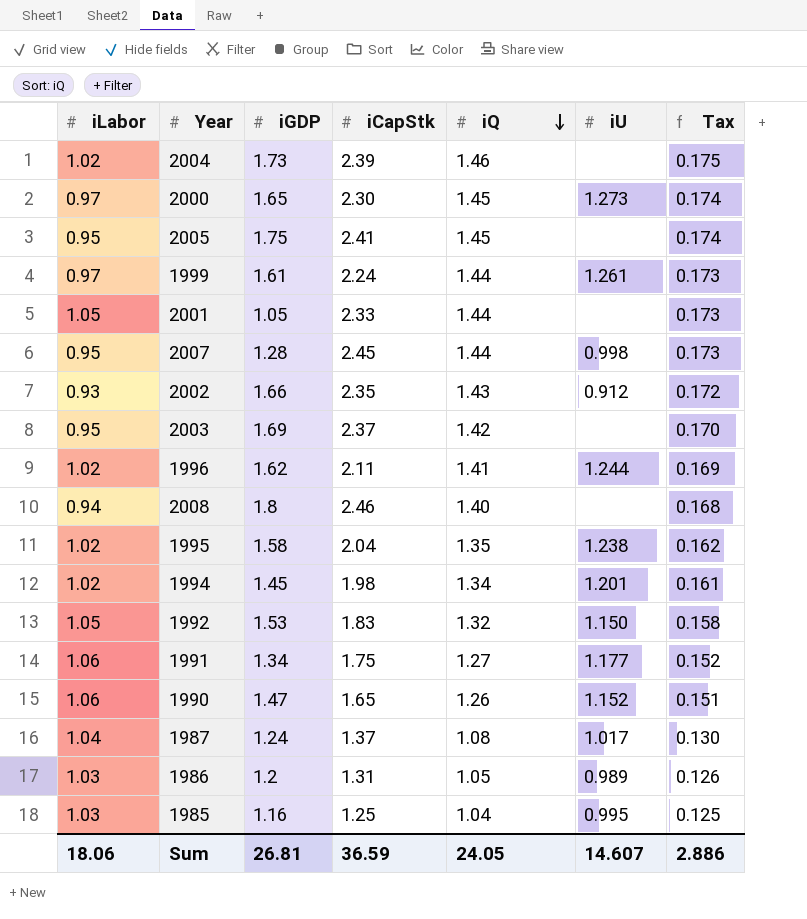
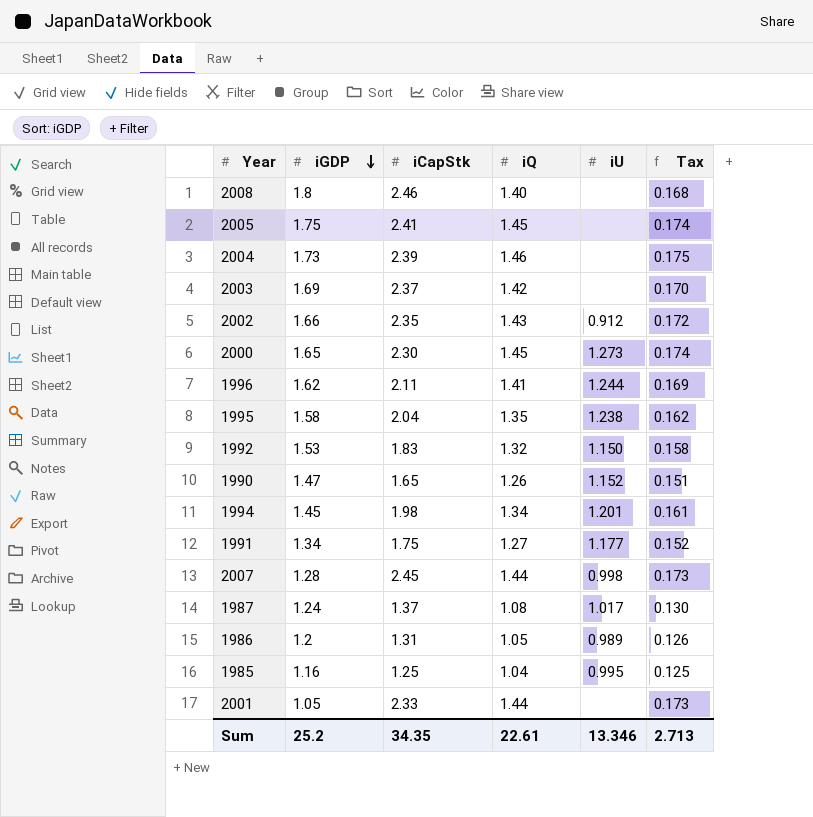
row order: iQ descending -> iGDP descending
column iLabor | position: 1 -> none
row 1999: 0.97 | 1.61 | 2.24 | 1.44 | 1.261 | 0.173 -> none
Sum | iGDP: 26.81 -> 25.2
Sum | iCapStk: 36.59 -> 34.35
Sum | iQ: 24.05 -> 22.61
Sum | iU: 14.607 -> 13.346
Sum | Tax: 2.886 -> 2.713

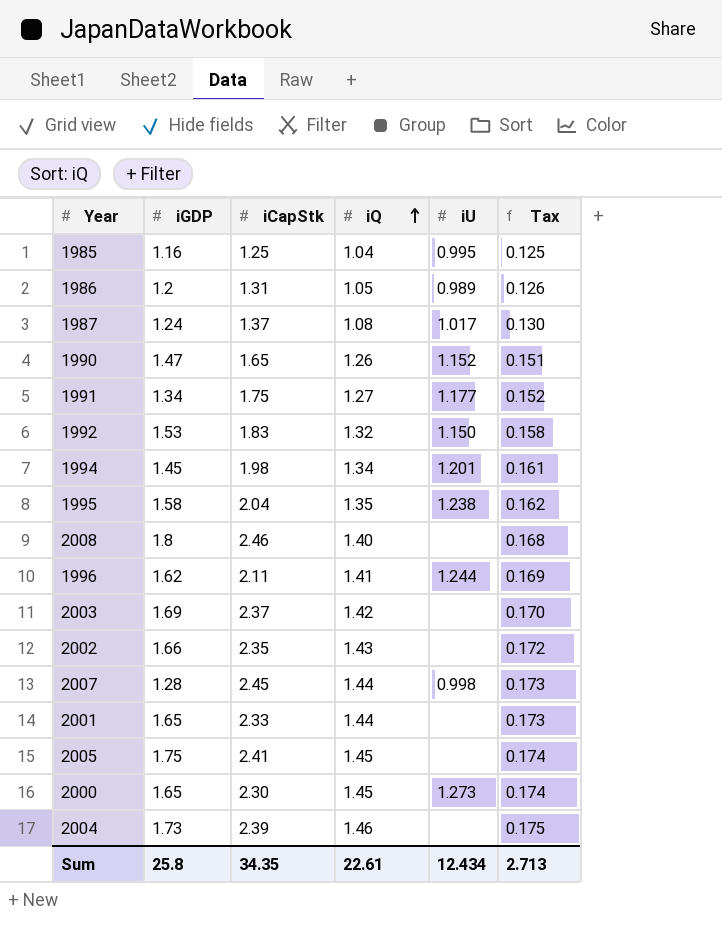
row order: iGDP descending -> iQ ascending
2002 | iU: 0.912 -> none
2001 | iGDP: 1.05 -> 1.65
Sum | iGDP: 25.2 -> 25.8
Sum | iU: 13.346 -> 12.434

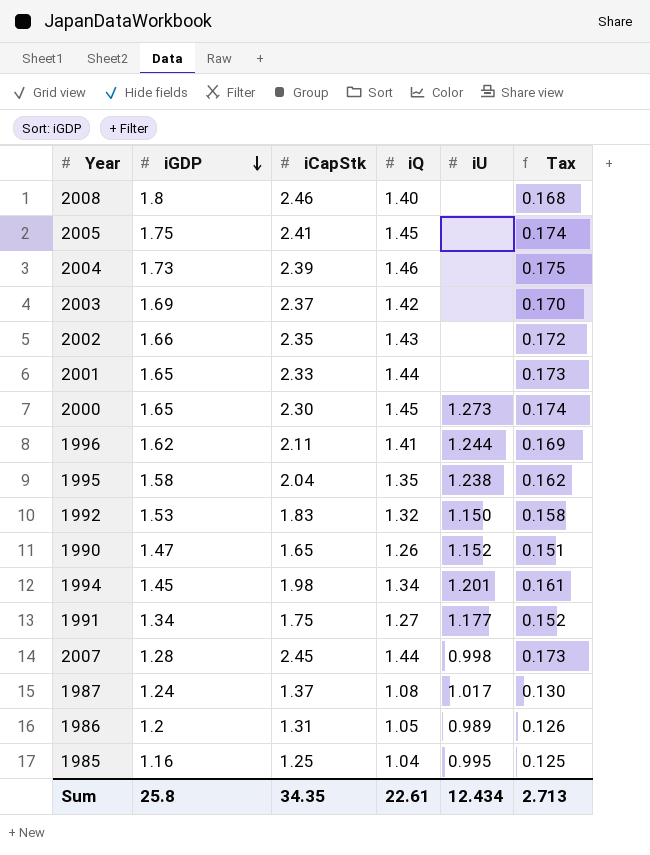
row order: iQ ascending -> iGDP descending

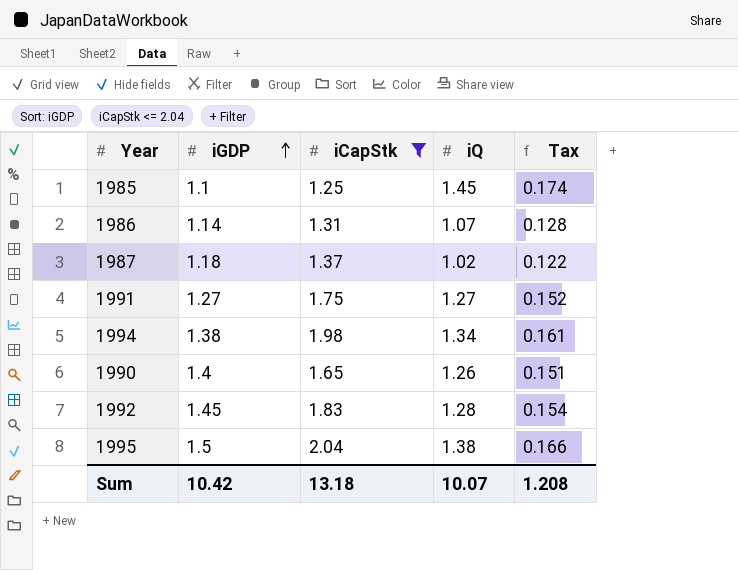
filter: none -> iCapStk <= 2.04
row order: iGDP descending -> iGDP ascending
column iU | position: 5 -> none
1985 | iGDP: 1.16 -> 1.1
1985 | iQ: 1.04 -> 1.45
1985 | Tax: 0.125 -> 0.174
1986 | iGDP: 1.2 -> 1.14
1986 | iQ: 1.05 -> 1.07
1986 | Tax: 0.126 -> 0.128
1987 | iGDP: 1.24 -> 1.18
1987 | iQ: 1.08 -> 1.02
1987 | Tax: 0.130 -> 0.122
1991 | iGDP: 1.34 -> 1.27
1994 | iGDP: 1.45 -> 1.38
1990 | iGDP: 1.47 -> 1.4
1992 | iGDP: 1.53 -> 1.45
1992 | iQ: 1.32 -> 1.28
1992 | Tax: 0.158 -> 0.154
1995 | iGDP: 1.58 -> 1.5
1995 | iQ: 1.35 -> 1.38
1995 | Tax: 0.162 -> 0.166
Sum | iGDP: 25.8 -> 10.42
Sum | iCapStk: 34.35 -> 13.18
Sum | iQ: 22.61 -> 10.07
Sum | Tax: 2.713 -> 1.208

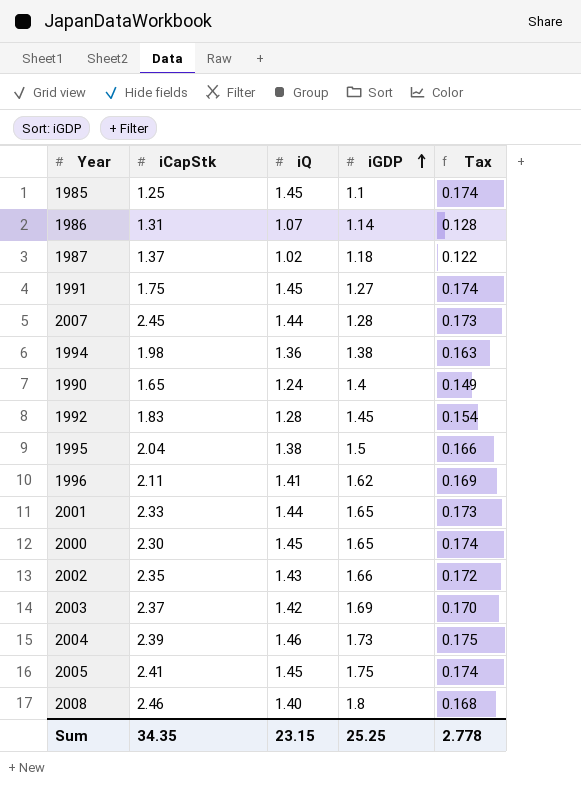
filter: iCapStk <= 2.04 -> none
column iGDP | position: 2 -> 4
1991 | iQ: 1.27 -> 1.45
1991 | Tax: 0.152 -> 0.174
1994 | iQ: 1.34 -> 1.36
1994 | Tax: 0.161 -> 0.163
1990 | iQ: 1.26 -> 1.24
1990 | Tax: 0.151 -> 0.149
Sum | iCapStk: 13.18 -> 34.35
Sum | iQ: 10.07 -> 23.15
Sum | iGDP: 10.42 -> 25.25
Sum | Tax: 1.208 -> 2.778

